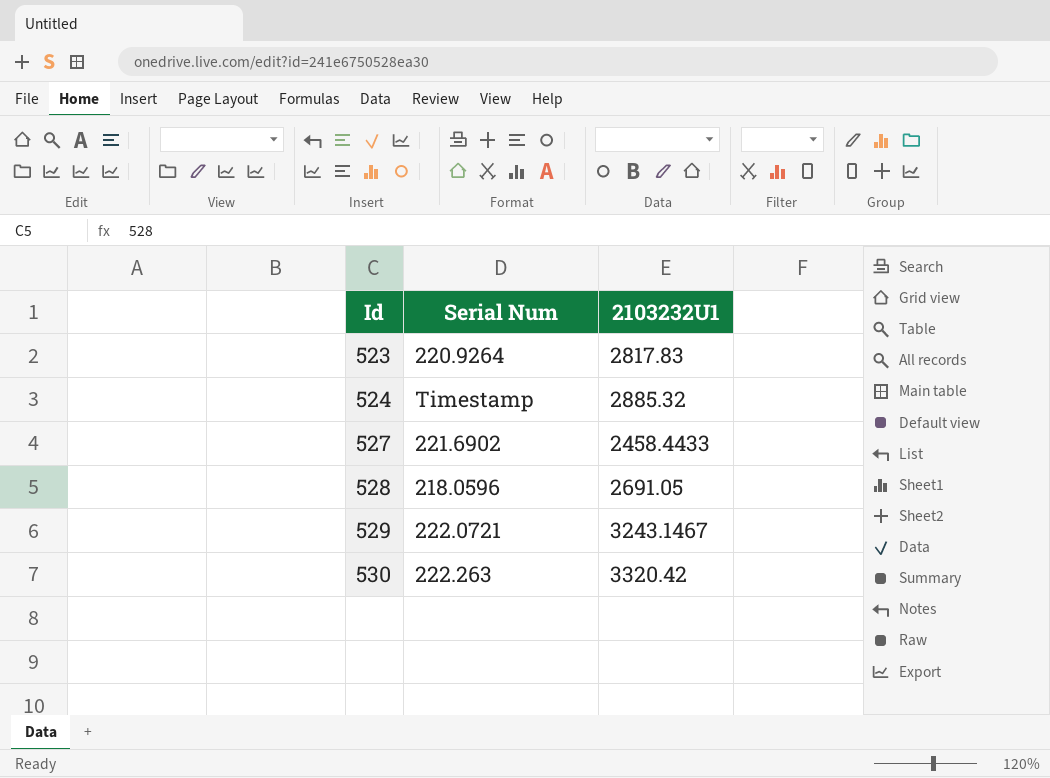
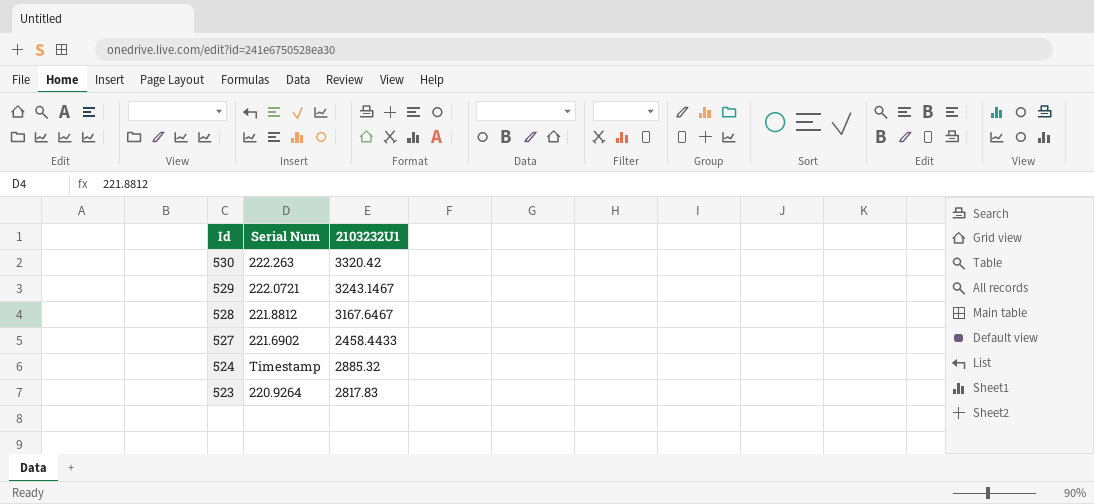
row order: Id ascending -> Id descending
528 | Serial Num: 218.0596 -> 221.8812
528 | 2103232U1: 2691.05 -> 3167.6467

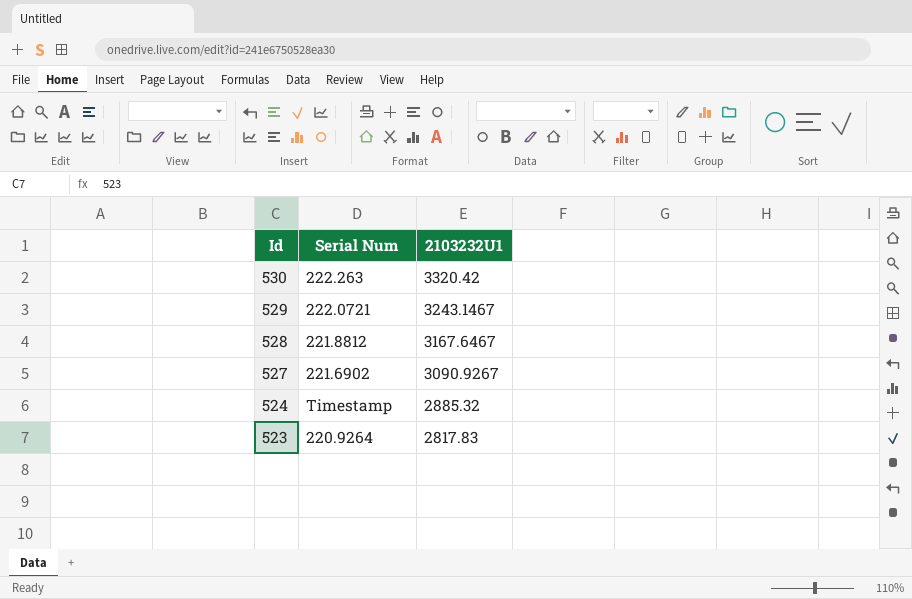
527 | 2103232U1: 2458.4433 -> 3090.9267

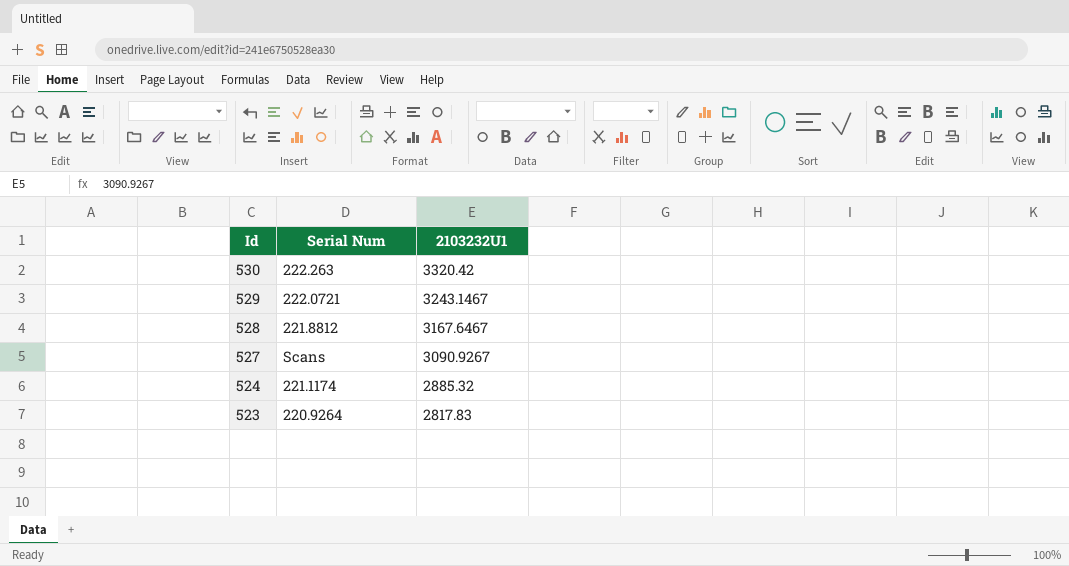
527 | Serial Num: 221.6902 -> Scans
524 | Serial Num: Timestamp -> 221.1174

